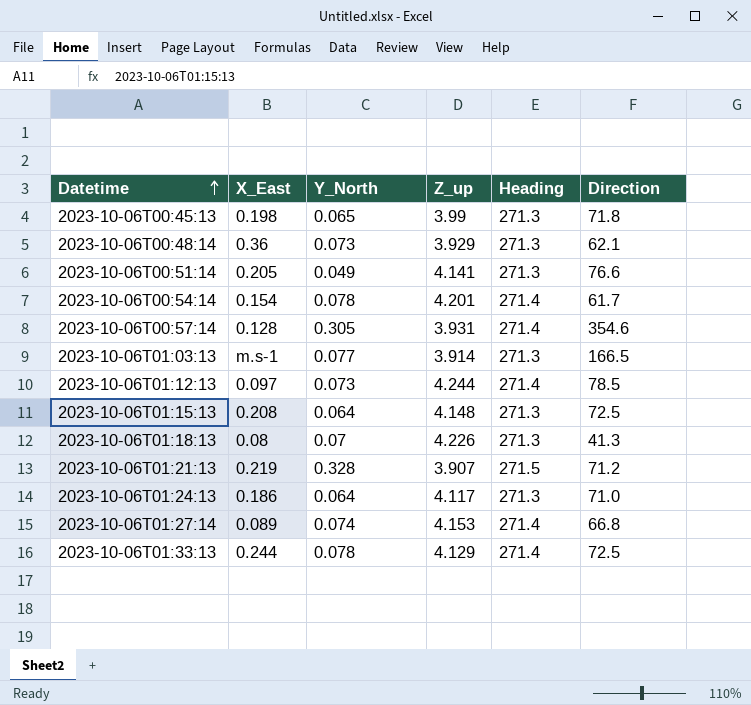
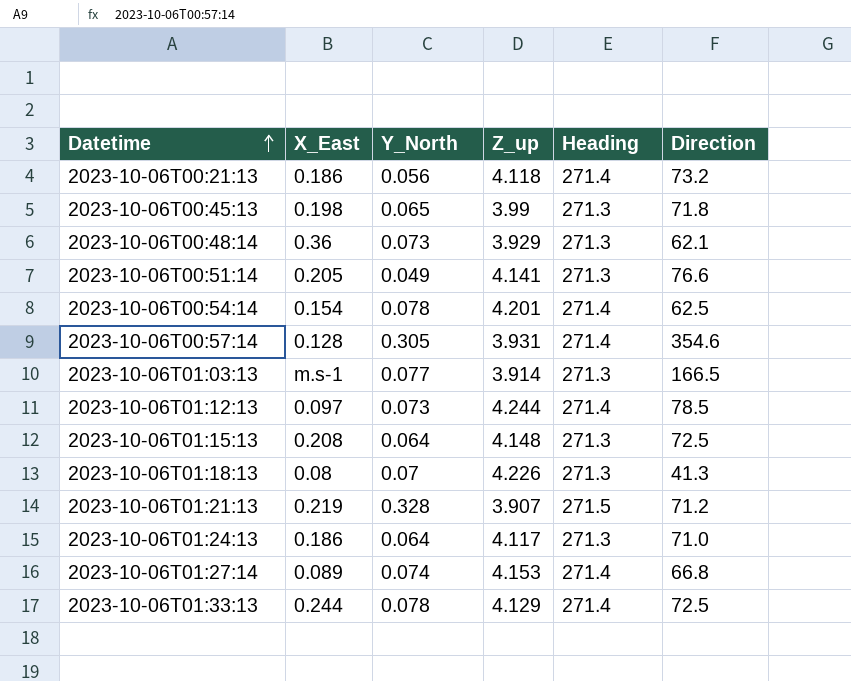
row 2023-10-06T00:21:13: none -> 0.186 | 0.056 | 4.118 | 271.4 | 73.2
2023-10-06T00:54:14 | Direction: 61.7 -> 62.5

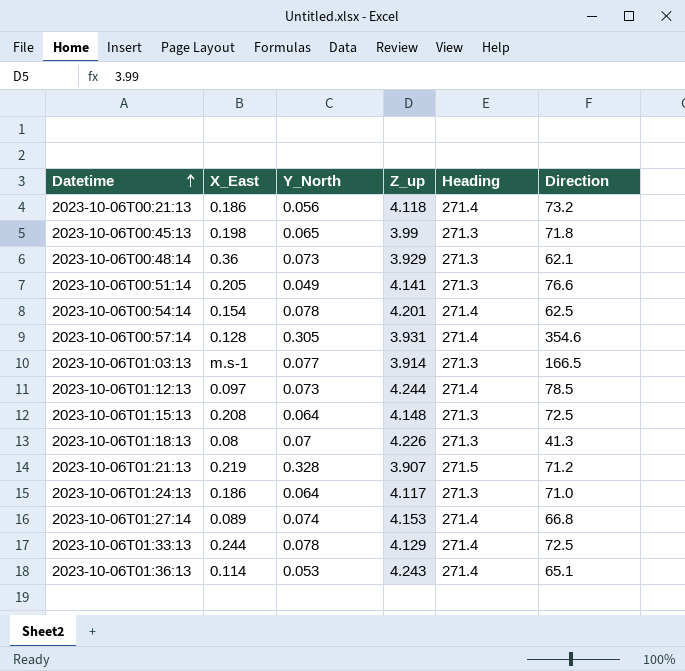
row 2023-10-06T01:36:13: none -> 0.114 | 0.053 | 4.243 | 271.4 | 65.1

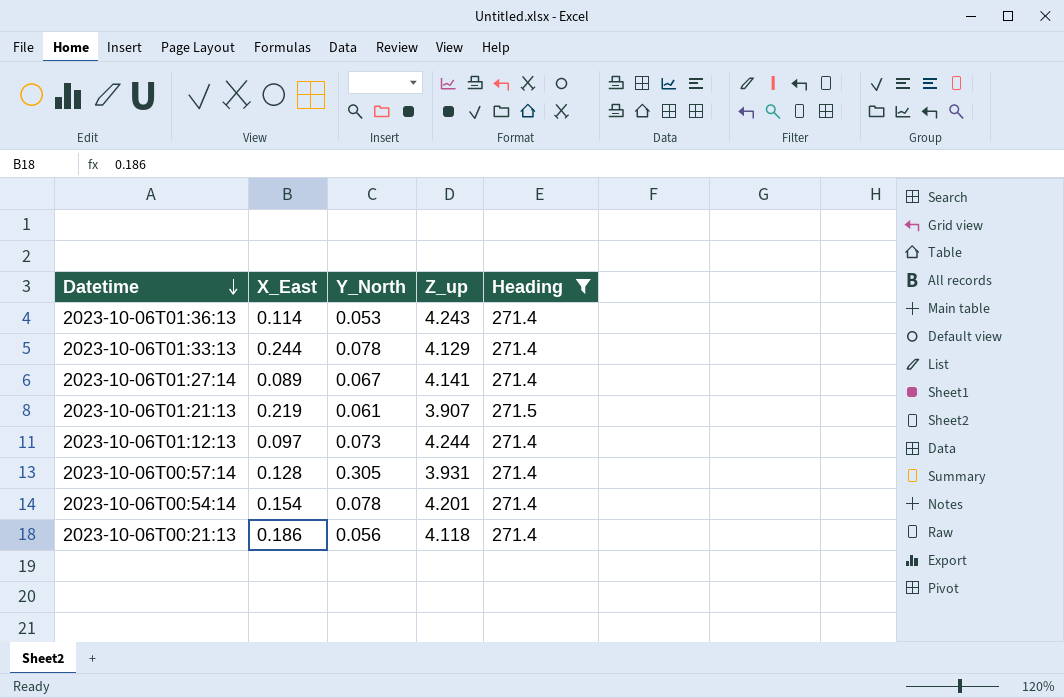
filter: none -> Heading != 271.3
row order: Datetime ascending -> Datetime descending
column Direction | position: 6 -> none
2023-10-06T01:27:14 | Y_North: 0.074 -> 0.067
2023-10-06T01:27:14 | Z_up: 4.153 -> 4.141
2023-10-06T01:21:13 | Y_North: 0.328 -> 0.061

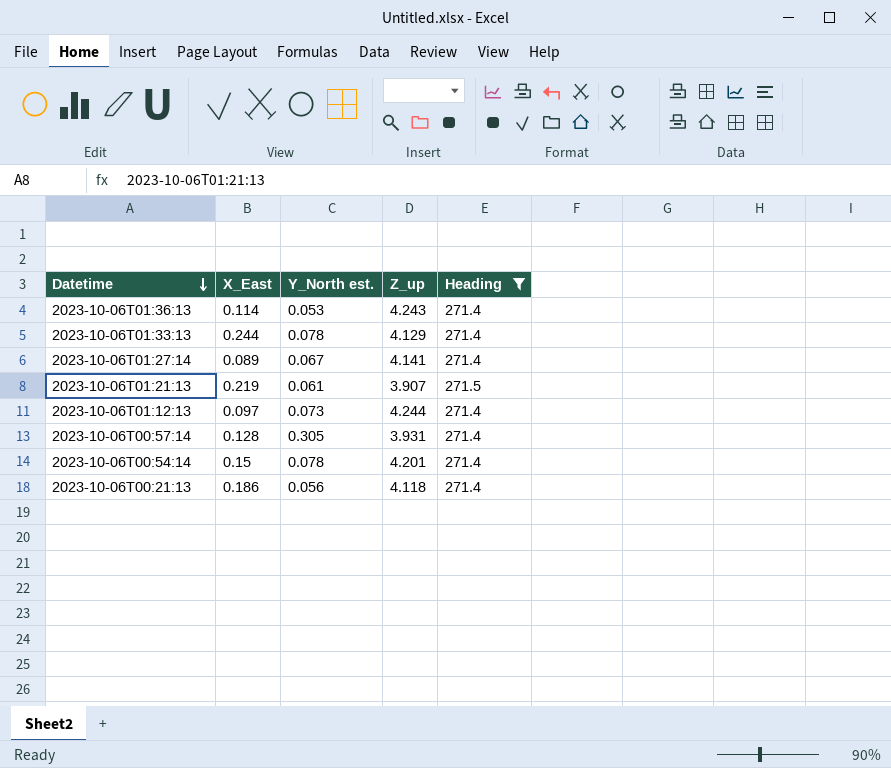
column name: Y_North -> Y_North est.
2023-10-06T00:54:14 | X_East: 0.154 -> 0.15

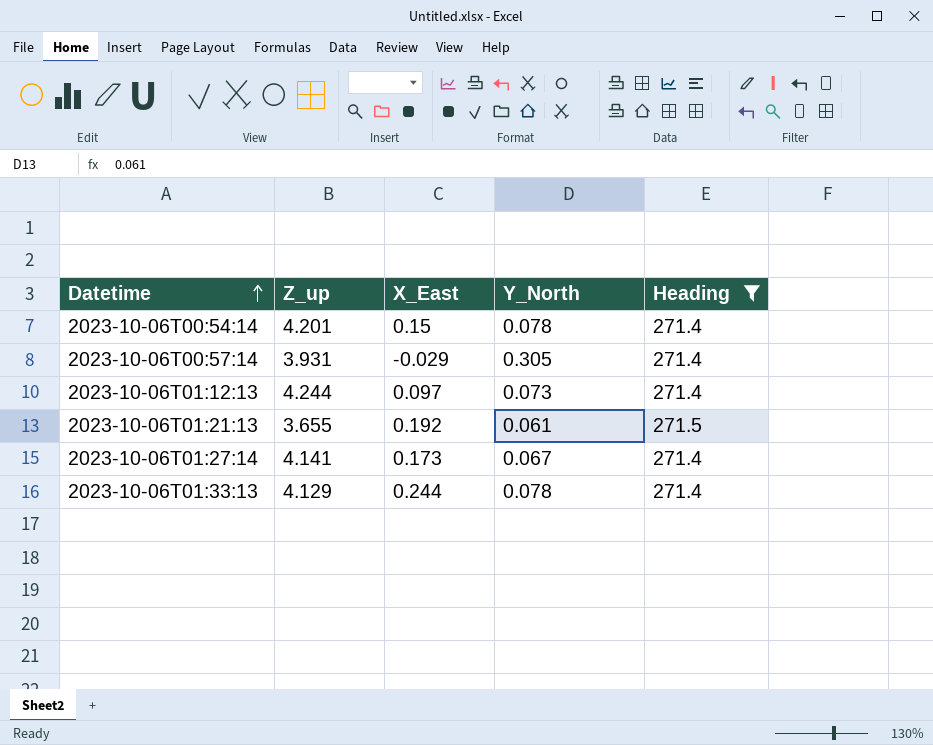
row order: Datetime descending -> Datetime ascending
column Z_up | position: 4 -> 2
column name: Y_North est. -> Y_North
row 2023-10-06T01:36:13: 0.114 | 0.053 | 4.243 | 271.4 -> none
row 2023-10-06T00:21:13: 0.186 | 0.056 | 4.118 | 271.4 -> none
2023-10-06T00:57:14 | X_East: 0.128 -> -0.029
2023-10-06T01:21:13 | Z_up: 3.907 -> 3.655
2023-10-06T01:21:13 | X_East: 0.219 -> 0.192
2023-10-06T01:27:14 | X_East: 0.089 -> 0.173

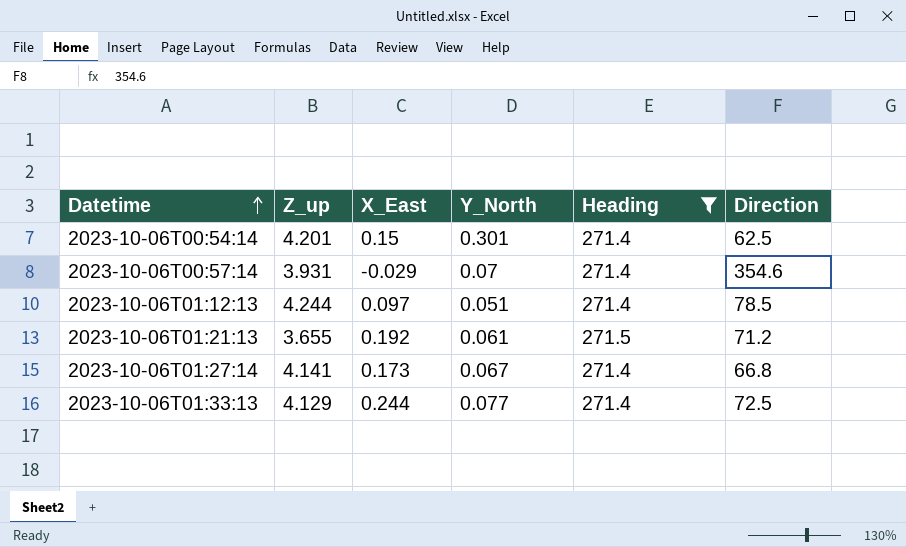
column Direction | position: none -> 6
2023-10-06T00:54:14 | Y_North: 0.078 -> 0.301
2023-10-06T00:57:14 | Y_North: 0.305 -> 0.07
2023-10-06T01:12:13 | Y_North: 0.073 -> 0.051
2023-10-06T01:33:13 | Y_North: 0.078 -> 0.077

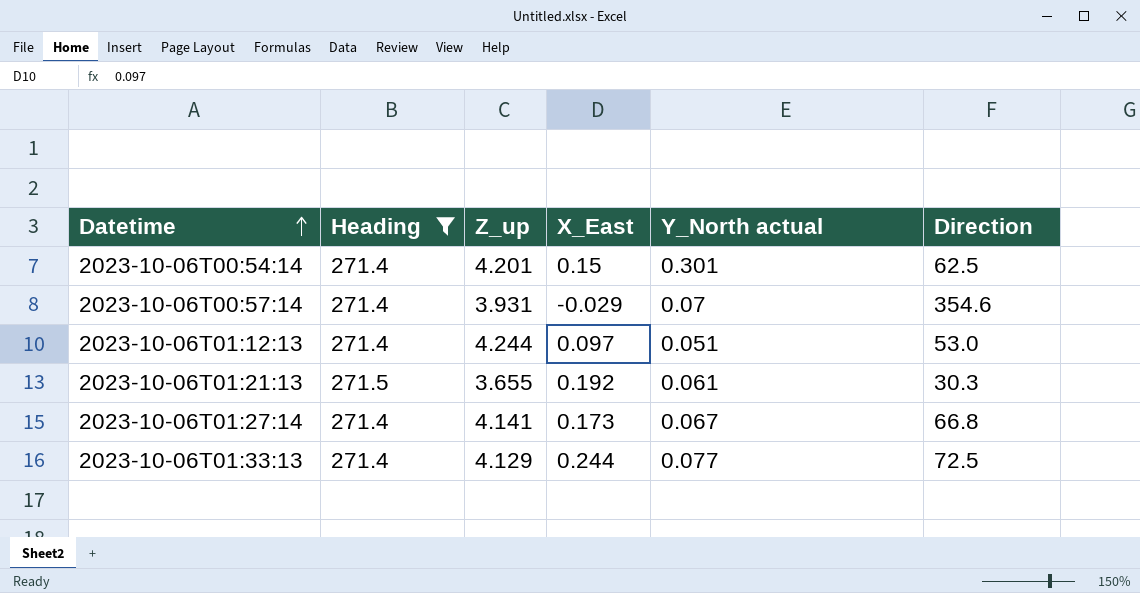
column Heading | position: 5 -> 2
column name: Y_North -> Y_North actual
2023-10-06T01:12:13 | Direction: 78.5 -> 53.0
2023-10-06T01:21:13 | Direction: 71.2 -> 30.3

